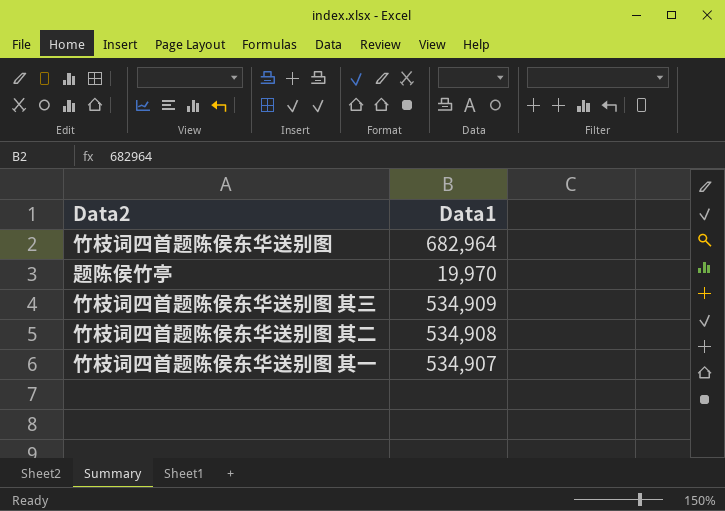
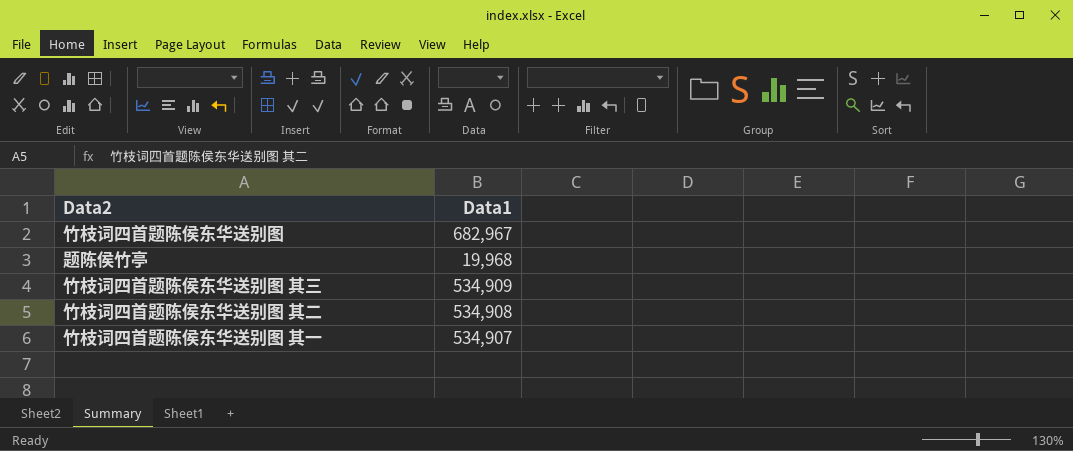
竹枝词四首题陈侯东华送别图 | Data1: 682,964 -> 682,967
题陈侯竹亭 | Data1: 19,970 -> 19,968

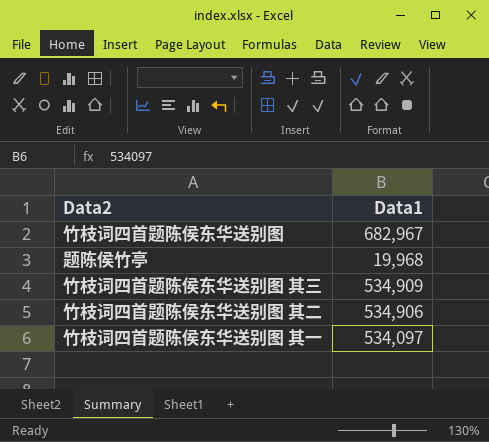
竹枝词四首题陈侯东华送别图 其二 | Data1: 534,908 -> 534,906
竹枝词四首题陈侯东华送别图 其一 | Data1: 534,907 -> 534,097

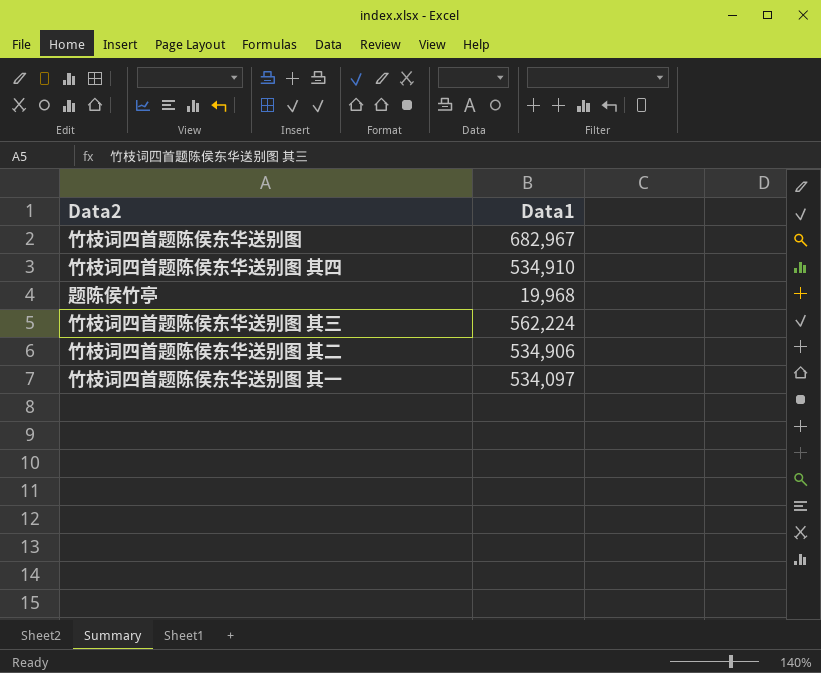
row 竹枝词四首题陈侯东华送别图 其四: none -> 534,910
竹枝词四首题陈侯东华送别图 其三 | Data1: 534,909 -> 562,224

